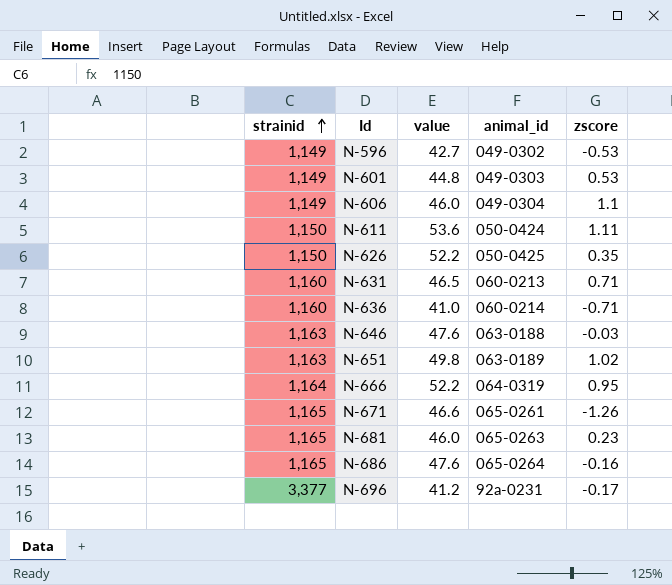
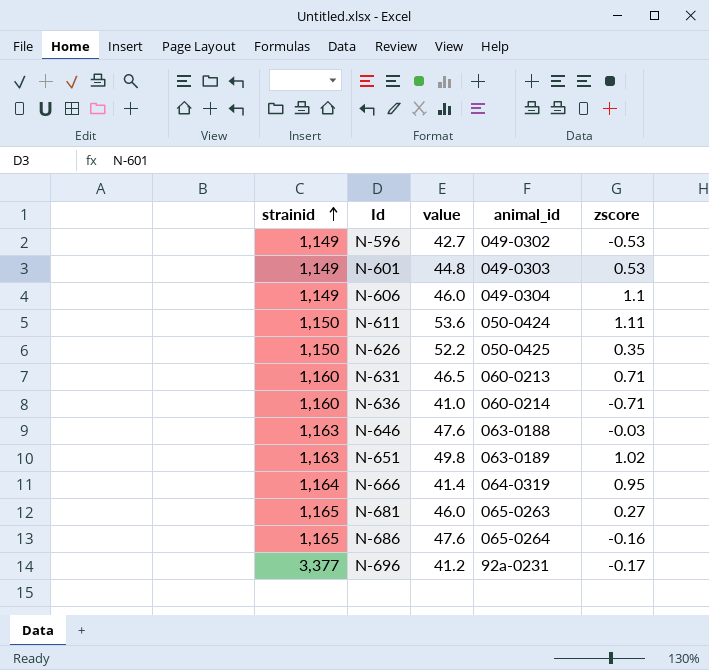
row N-671: 1,165 | 46.6 | 065-0261 | -1.26 -> none
N-666 | value: 52.2 -> 41.4
N-681 | zscore: 0.23 -> 0.27

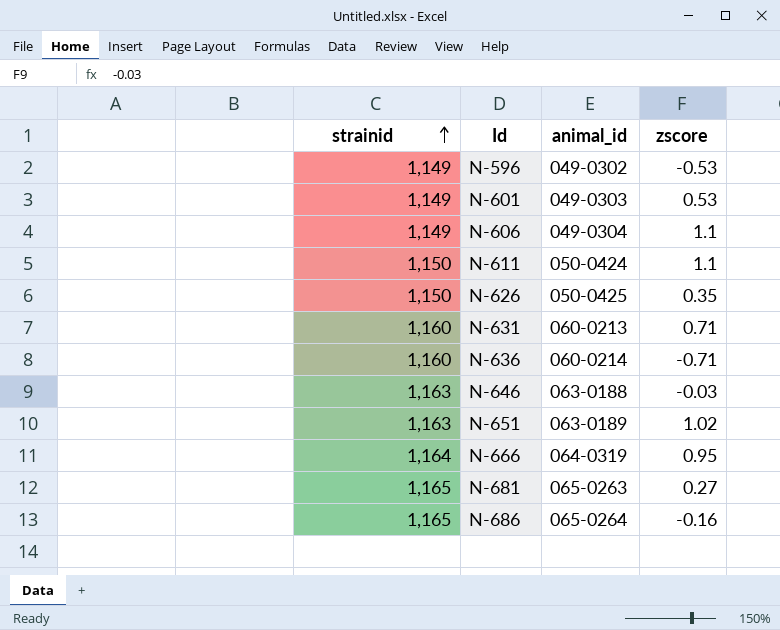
column value | position: 3 -> none
row N-696: 3,377 | 41.2 | 92a-0231 | -0.17 -> none
N-611 | zscore: 1.11 -> 1.1

